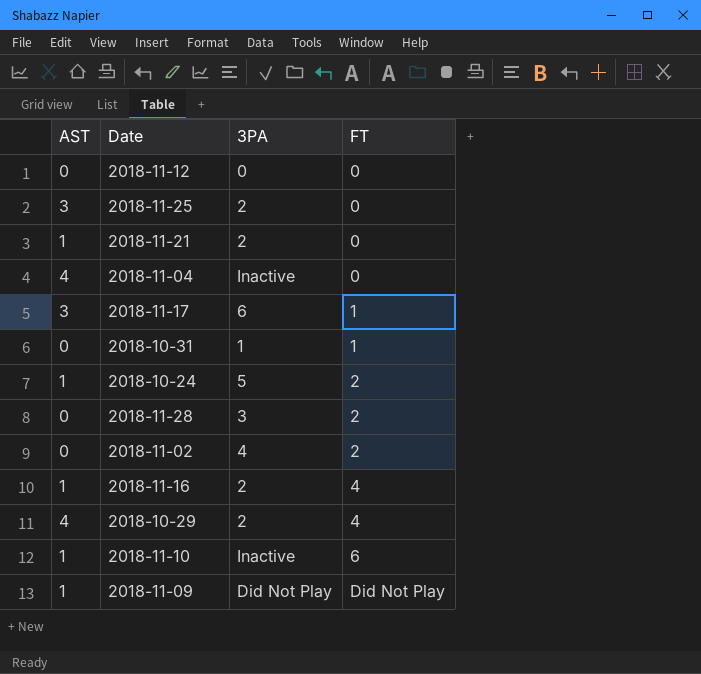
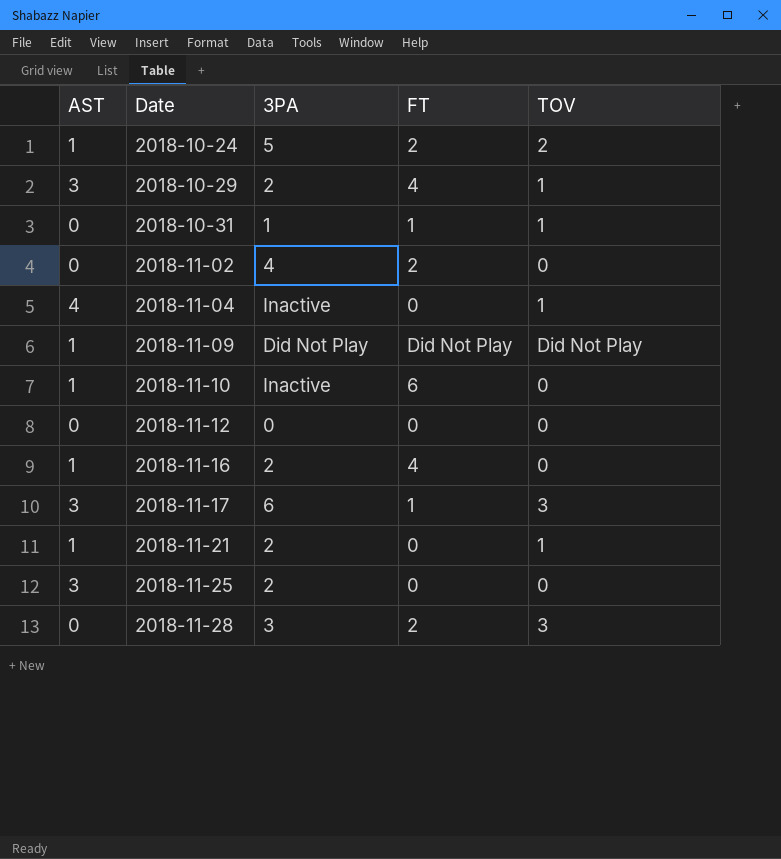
row order: FT ascending -> Date ascending
column TOV | position: none -> 5
2018-10-29 | AST: 4 -> 3

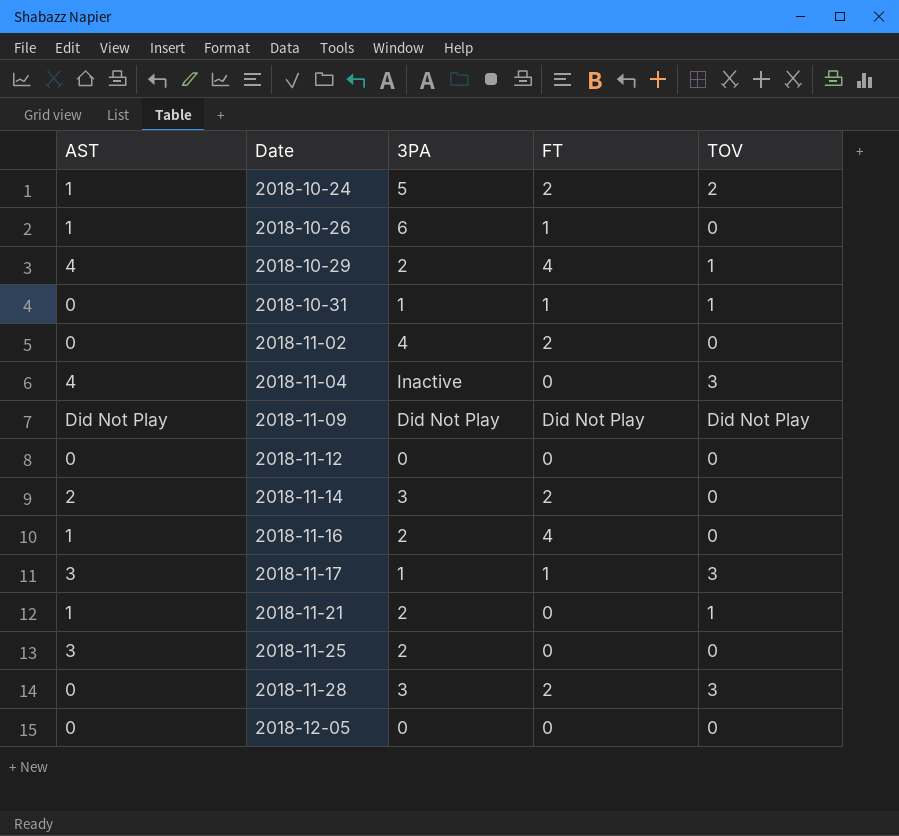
row 2018-11-10: 1 | Inactive | 6 | 0 -> none
row 2018-10-26: none -> 1 | 6 | 1 | 0
2018-10-29 | AST: 3 -> 4
2018-11-04 | TOV: 1 -> 3
2018-11-09 | AST: 1 -> Did Not Play
row 2018-11-14: none -> 2 | 3 | 2 | 0
2018-11-17 | 3PA: 6 -> 1
row 2018-12-05: none -> 0 | 0 | 0 | 0

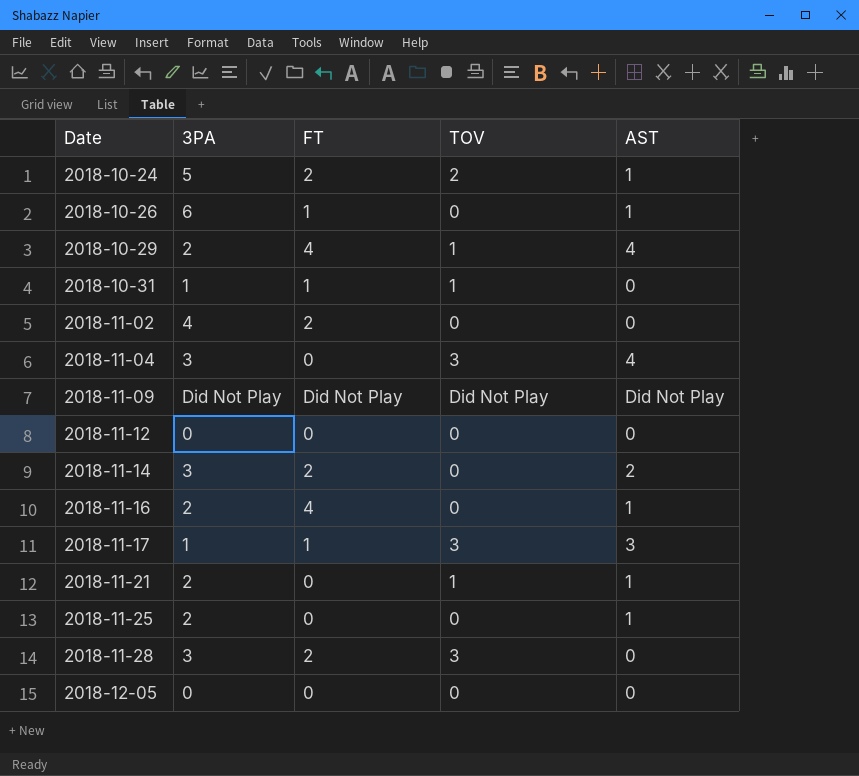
column AST | position: 1 -> 5
2018-11-04 | 3PA: Inactive -> 3
2018-11-25 | AST: 3 -> 1

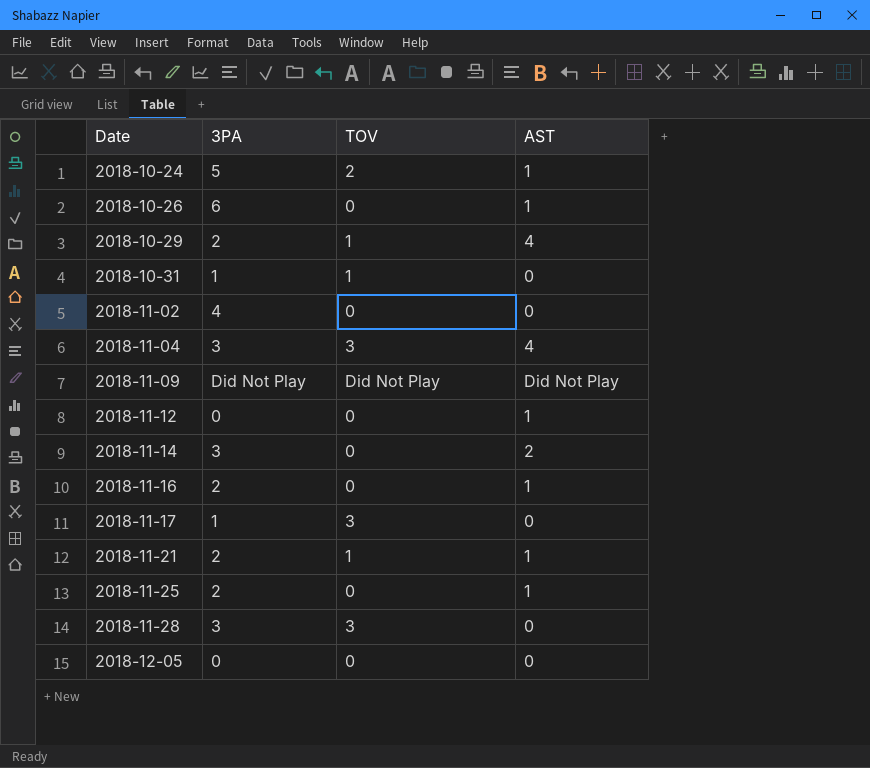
column FT | position: 3 -> none
2018-11-12 | AST: 0 -> 1
2018-11-17 | AST: 3 -> 0

